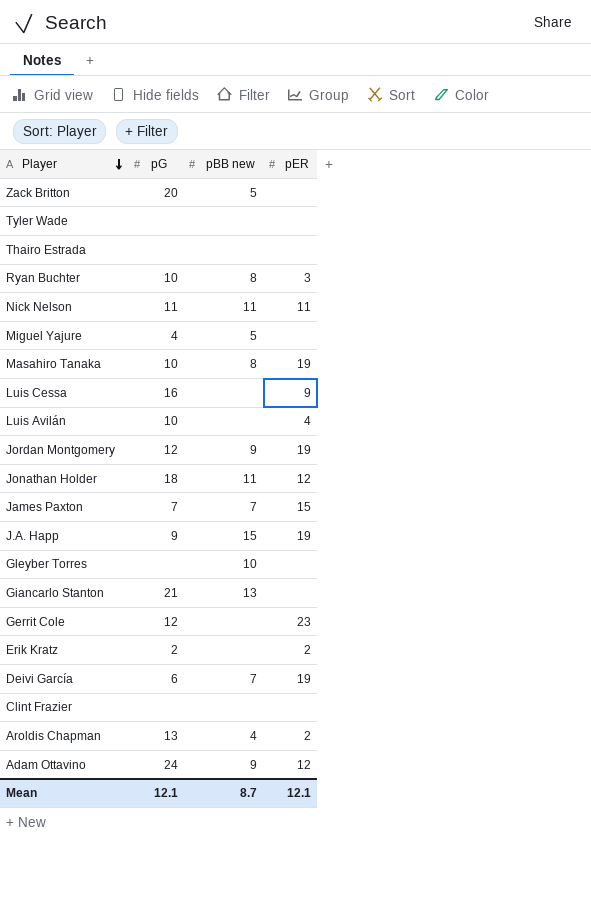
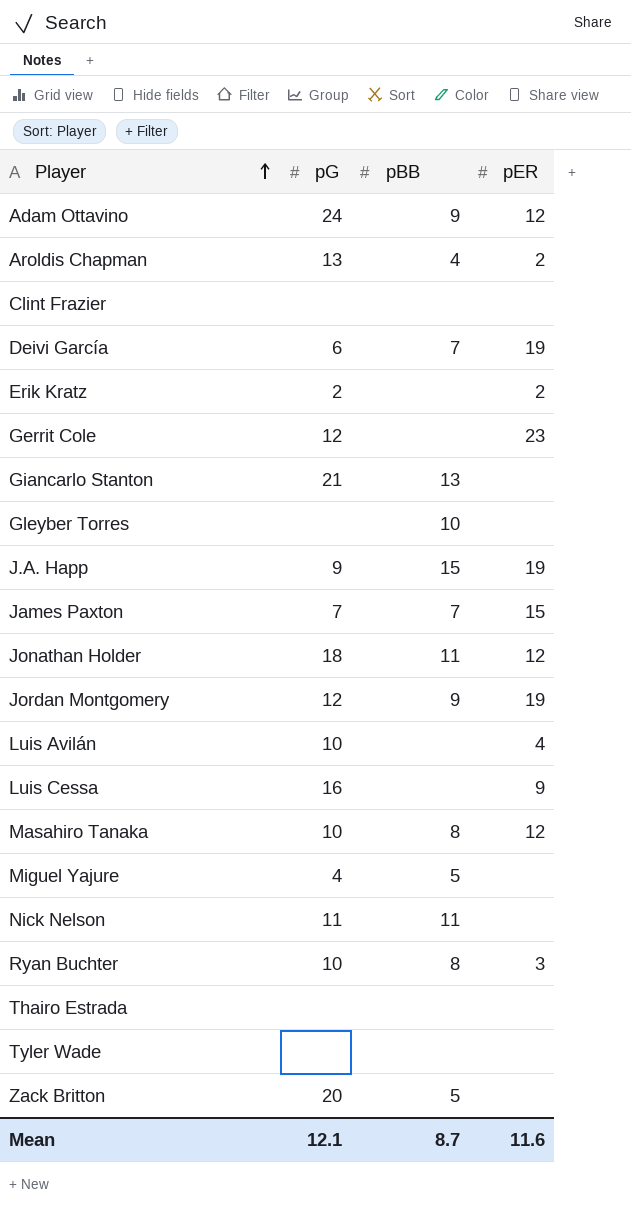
row order: Player descending -> Player ascending
column name: pBB new -> pBB
Masahiro Tanaka | pER: 19 -> 12
Nick Nelson | pER: 11 -> none
Mean | pER: 12.1 -> 11.6

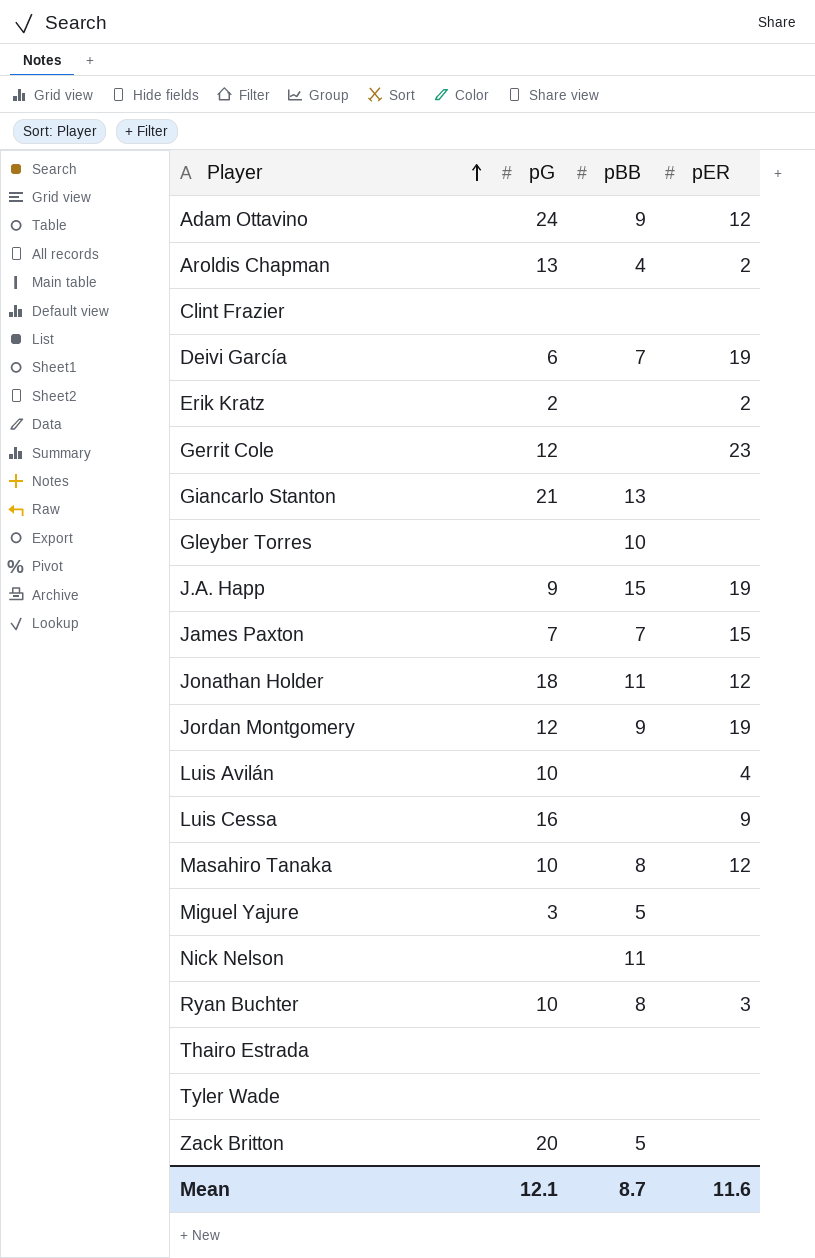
Miguel Yajure | pG: 4 -> 3
Nick Nelson | pG: 11 -> none

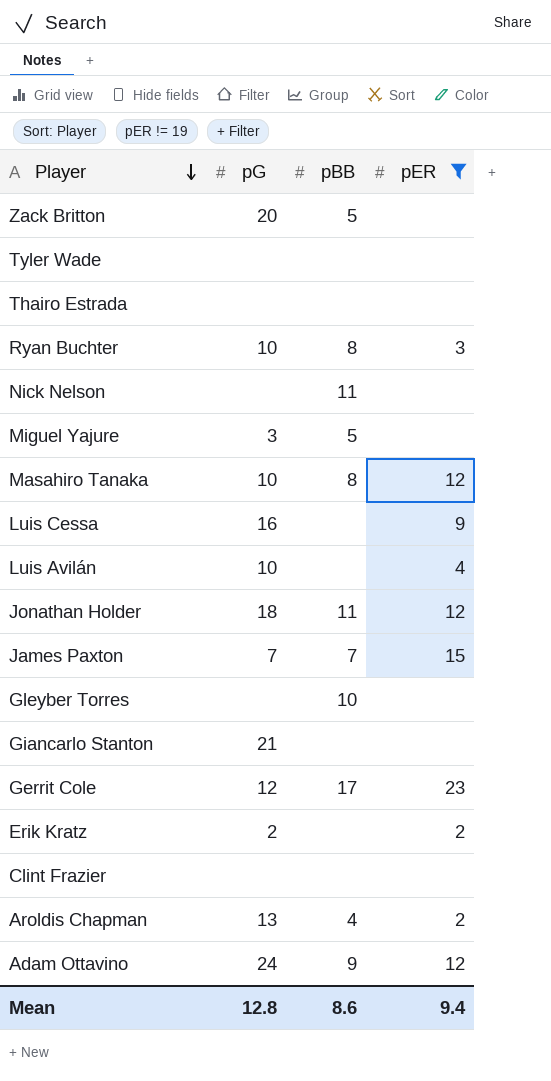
filter: none -> pER != 19
row order: Player ascending -> Player descending
Giancarlo Stanton | pBB: 13 -> none
Gerrit Cole | pBB: none -> 17
Mean | pG: 12.1 -> 12.8
Mean | pBB: 8.7 -> 8.6
Mean | pER: 11.6 -> 9.4

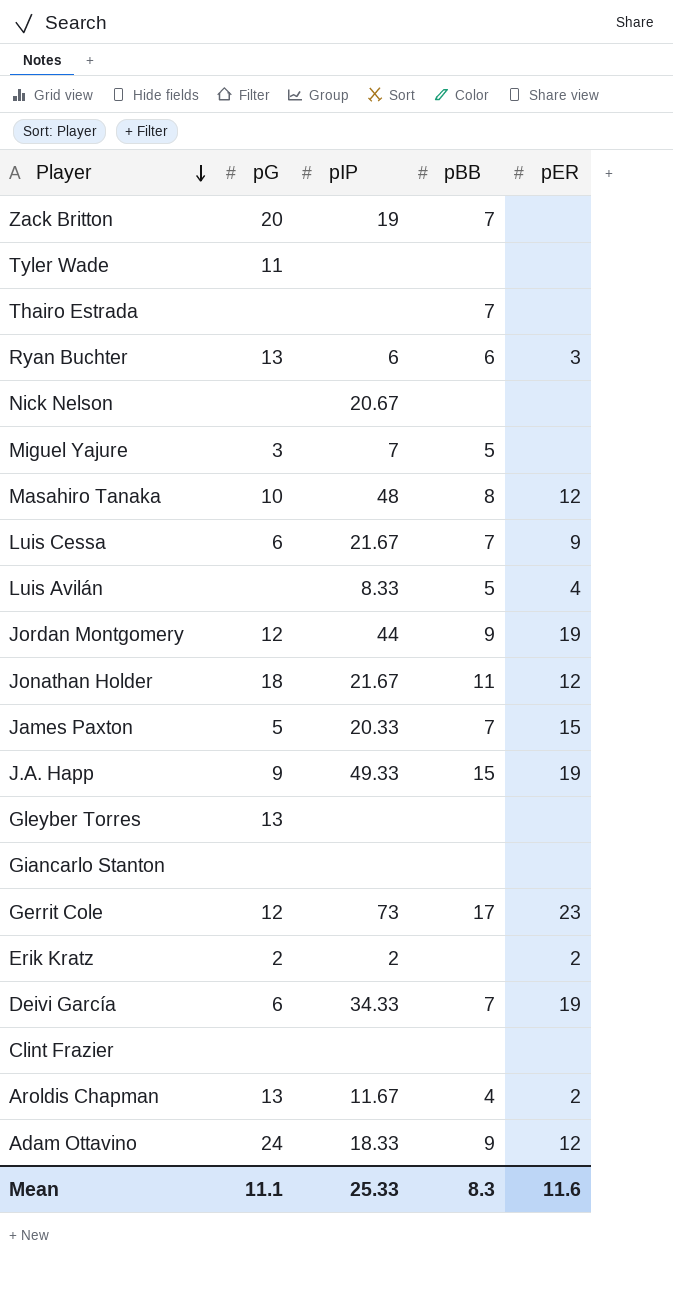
filter: pER != 19 -> none
column pIP | position: none -> 3
Zack Britton | pBB: 5 -> 7
Tyler Wade | pG: none -> 11
Thairo Estrada | pBB: none -> 7
Ryan Buchter | pG: 10 -> 13
Ryan Buchter | pBB: 8 -> 6
Nick Nelson | pBB: 11 -> none
Luis Cessa | pG: 16 -> 6
Luis Cessa | pBB: none -> 7
Luis Avilán | pG: 10 -> none
Luis Avilán | pBB: none -> 5
James Paxton | pG: 7 -> 5
Gleyber Torres | pG: none -> 13
Gleyber Torres | pBB: 10 -> none
Giancarlo Stanton | pG: 21 -> none
Mean | pG: 12.8 -> 11.1
Mean | pBB: 8.6 -> 8.3
Mean | pER: 9.4 -> 11.6

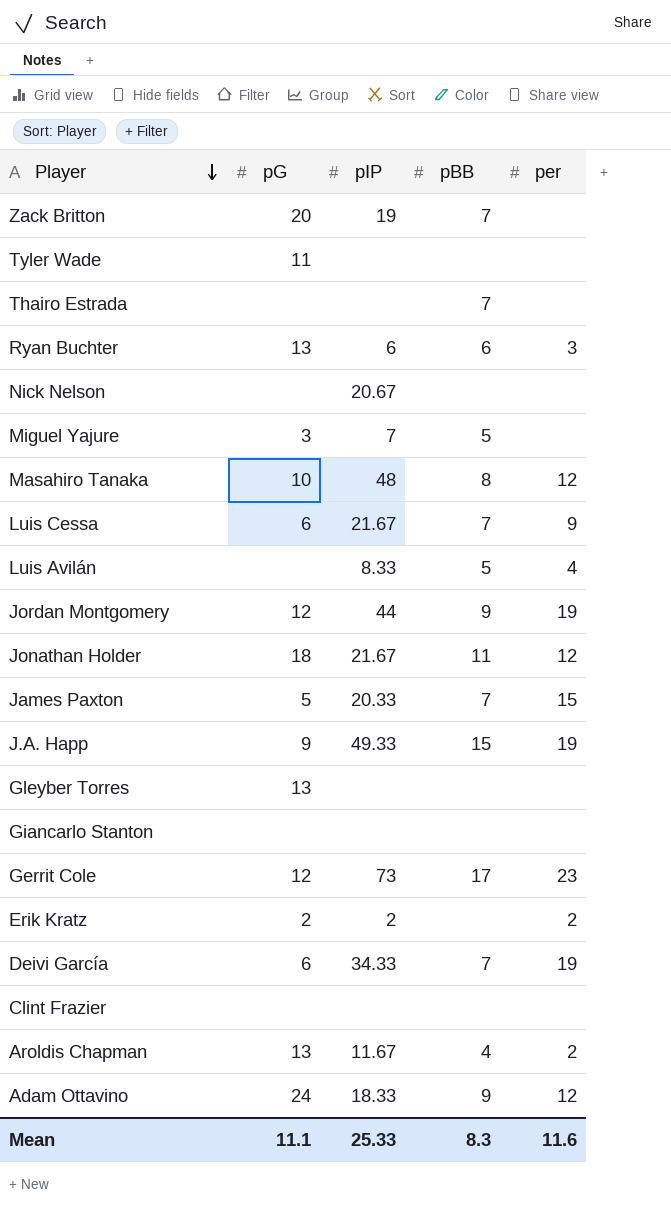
column name: pER -> per

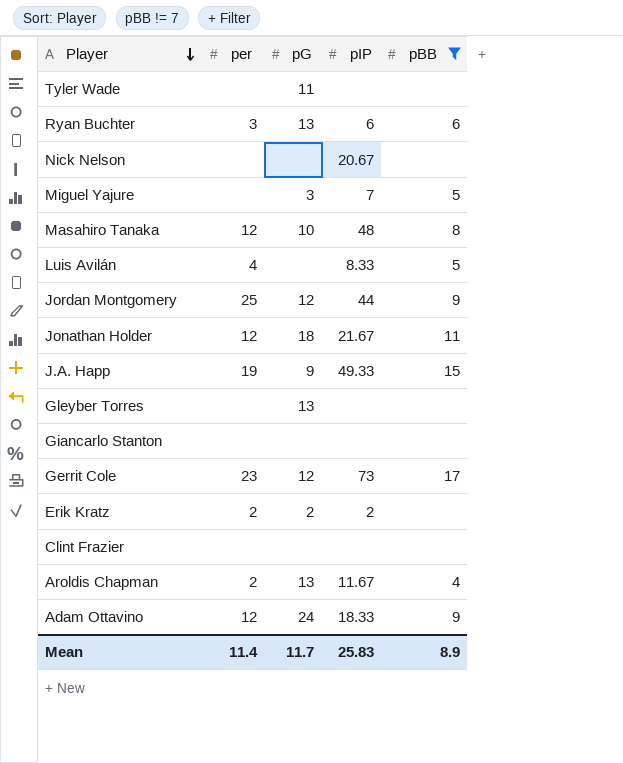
filter: none -> pBB != 7
column per | position: 5 -> 2
Jordan Montgomery | per: 19 -> 25
Mean | per: 11.6 -> 11.4
Mean | pG: 11.1 -> 11.7
Mean | pIP: 25.33 -> 25.83
Mean | pBB: 8.3 -> 8.9

